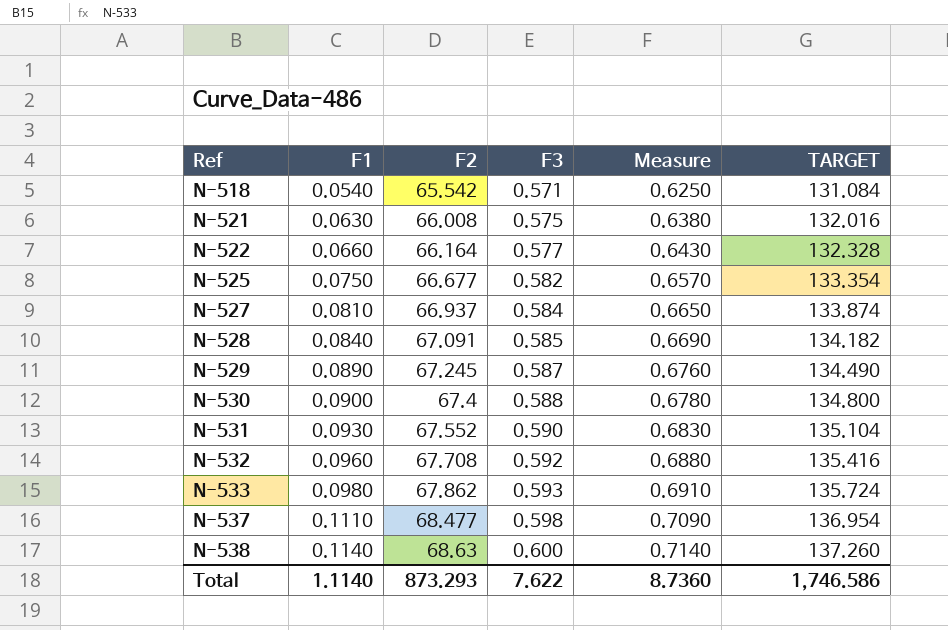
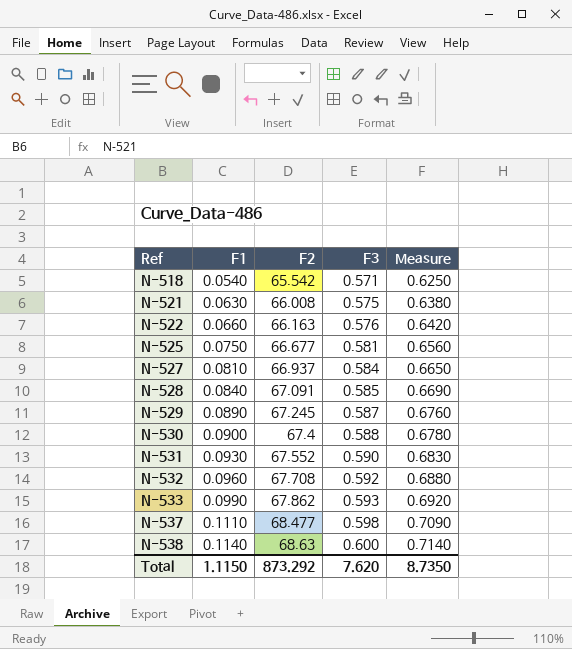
column TARGET | formula: [F2] * 2 -> none
N-522 | F2: 66.164 -> 66.163
N-522 | F3: 0.577 -> 0.576
N-522 | Measure: 0.6430 -> 0.6420
N-525 | F3: 0.582 -> 0.581
N-525 | Measure: 0.6570 -> 0.6560
N-533 | F1: 0.0980 -> 0.0990
N-533 | Measure: 0.6910 -> 0.6920
Total | F1: 1.1140 -> 1.1150
Total | F2: 873.293 -> 873.292
Total | F3: 7.622 -> 7.620
Total | Measure: 8.7360 -> 8.7350

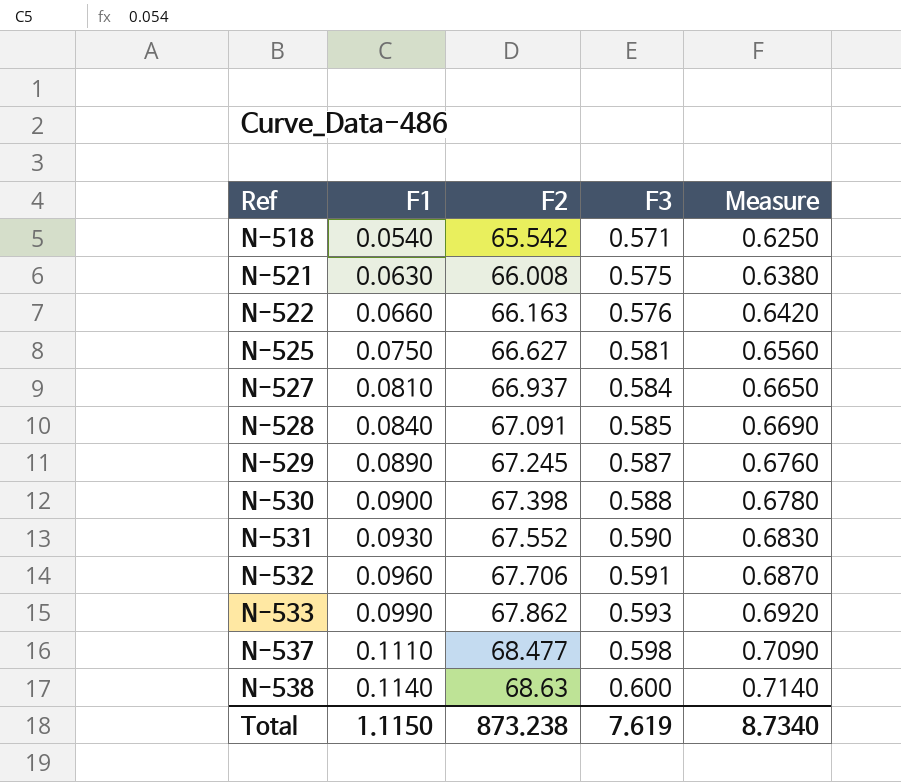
N-525 | F2: 66.677 -> 66.627
N-530 | F2: 67.4 -> 67.398
N-532 | F2: 67.708 -> 67.706
N-532 | F3: 0.592 -> 0.591
N-532 | Measure: 0.6880 -> 0.6870
Total | F2: 873.292 -> 873.238
Total | F3: 7.620 -> 7.619
Total | Measure: 8.7350 -> 8.7340

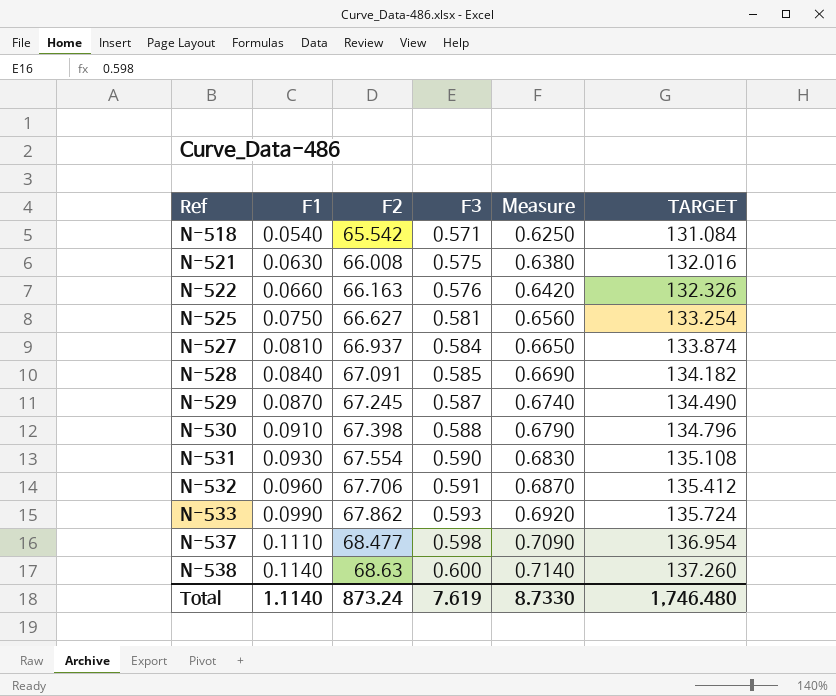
column TARGET | formula: none -> [F2] * 2
N-529 | F1: 0.0890 -> 0.0870
N-529 | Measure: 0.6760 -> 0.6740
N-530 | F1: 0.0900 -> 0.0910
N-530 | Measure: 0.6780 -> 0.6790
N-531 | F2: 67.552 -> 67.554
Total | F1: 1.1150 -> 1.1140
Total | F2: 873.238 -> 873.24
Total | Measure: 8.7340 -> 8.7330

